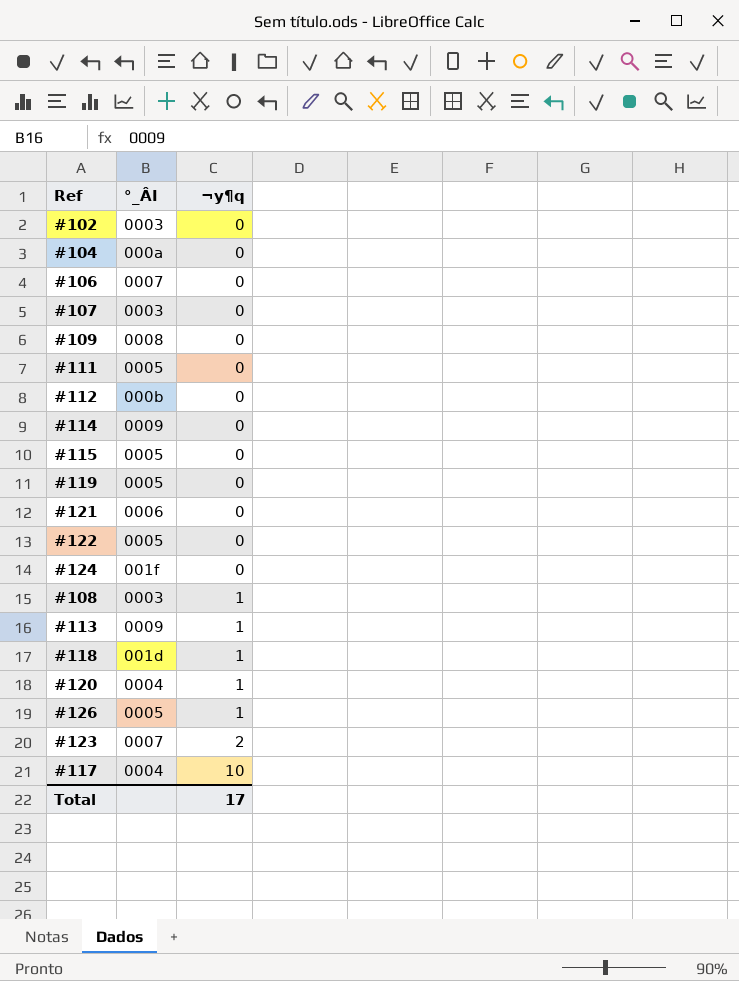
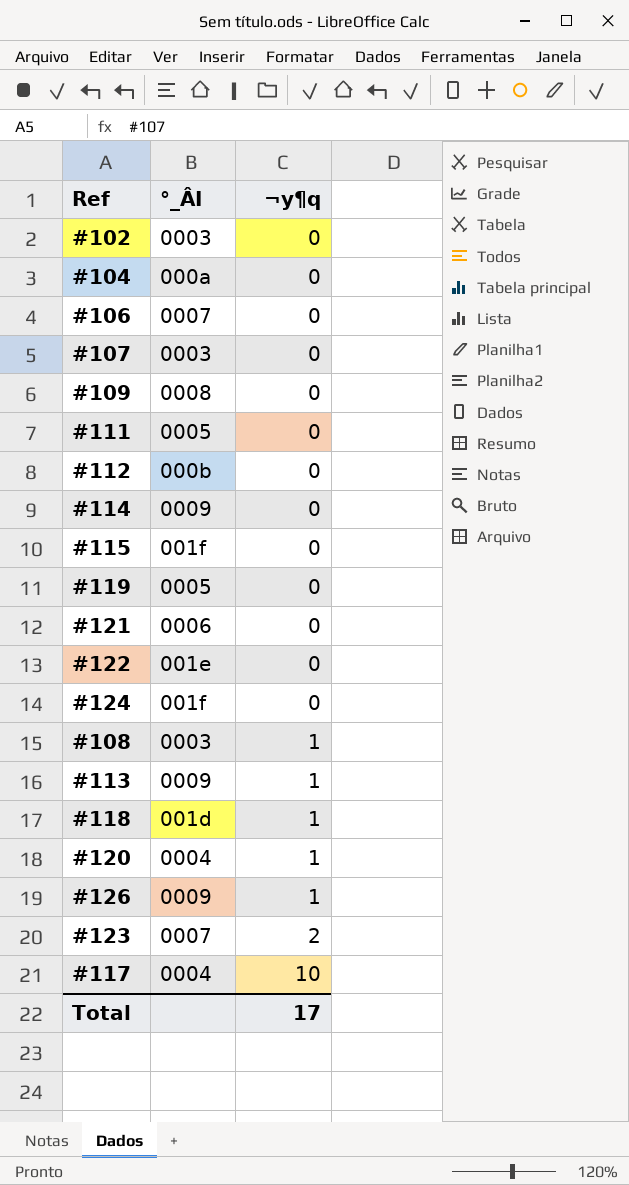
#115 | °_ÂI: 0005 -> 001f
#122 | °_ÂI: 0005 -> 001e
#126 | °_ÂI: 0005 -> 0009

